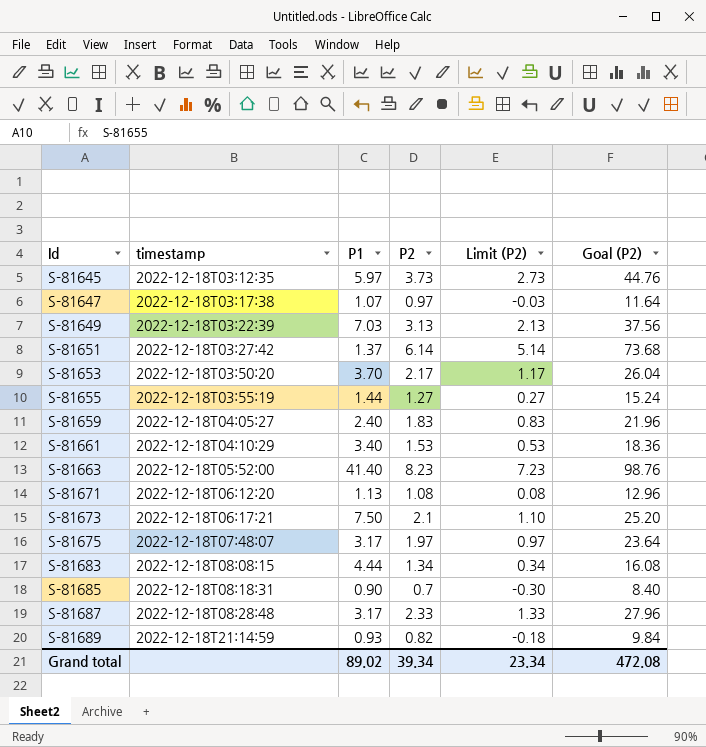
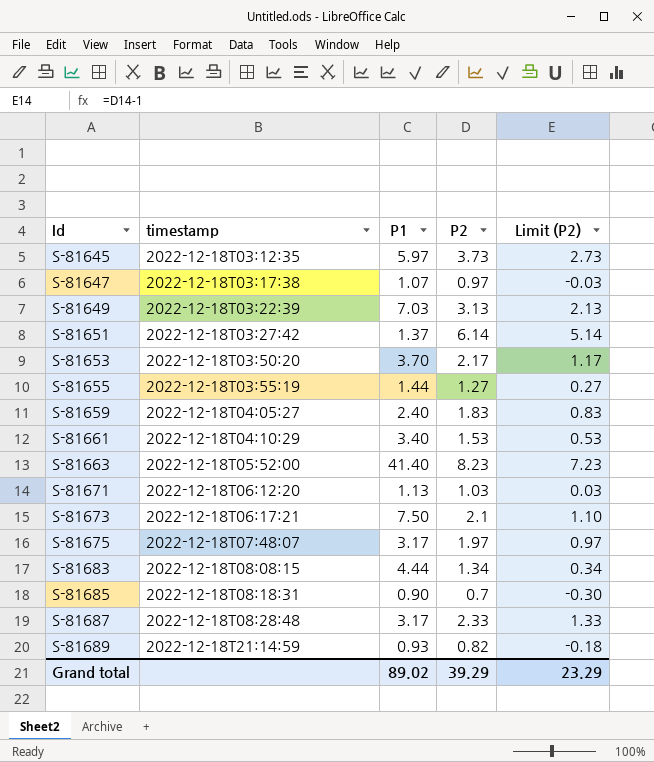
column Goal (P2) | formula: [P2] * 12 -> none
S-81671 | P2: 1.08 -> 1.03
S-81671 | Limit (P2): 0.08 -> 0.03
Grand total | P2: 39.34 -> 39.29
Grand total | Limit (P2): 23.34 -> 23.29

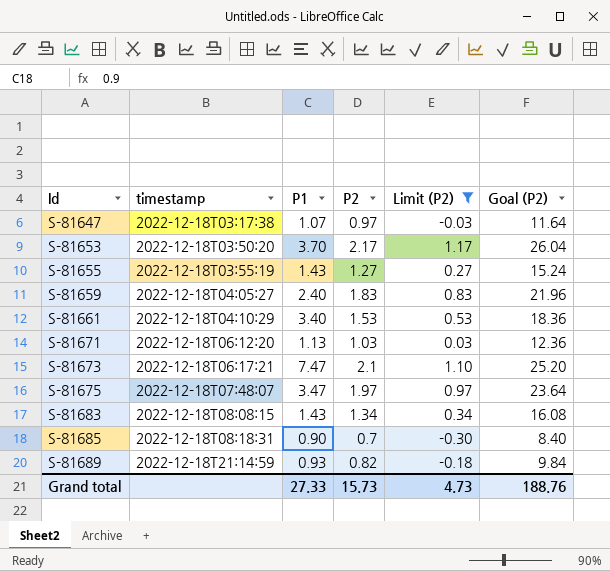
filter: none -> Limit (P2) <= 1.17
column Goal (P2) | formula: none -> [P2] * 12
S-81655 | P1: 1.44 -> 1.43
S-81673 | P1: 7.50 -> 7.47
S-81675 | P1: 3.17 -> 3.47
S-81683 | P1: 4.44 -> 1.43
Grand total | P1: 89.02 -> 27.33
Grand total | P2: 39.29 -> 15.73
Grand total | Limit (P2): 23.29 -> 4.73

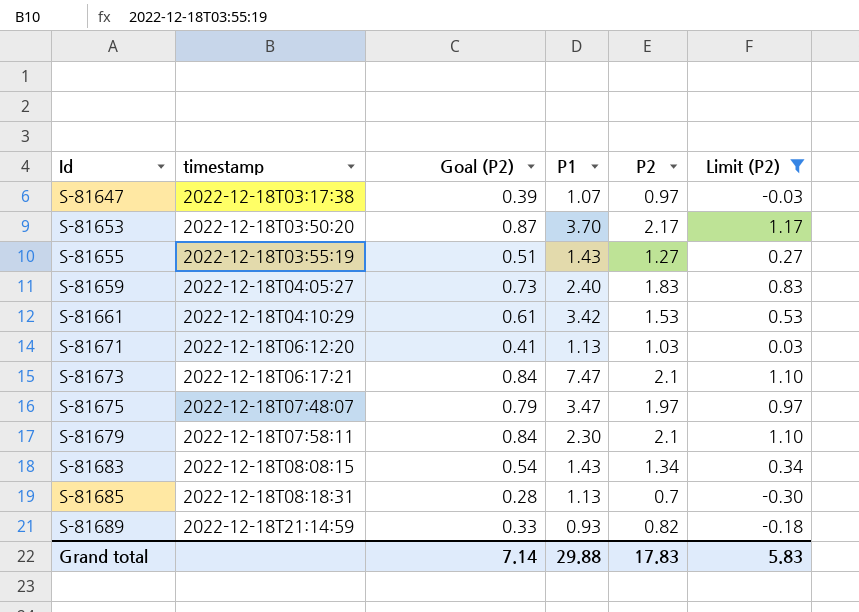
column Goal (P2) | formula: [P2] * 12 -> [P2] * 0.4
column Goal (P2) | position: 6 -> 3
S-81661 | P1: 3.40 -> 3.42
row S-81679: none -> 2022-12-18T07:58:11 | 0.84 | 2.30 | 2.1 | 1.10
S-81685 | P1: 0.90 -> 1.13
Grand total | Goal (P2): 188.76 -> 7.14
Grand total | P1: 27.33 -> 29.88
Grand total | P2: 15.73 -> 17.83
Grand total | Limit (P2): 4.73 -> 5.83

